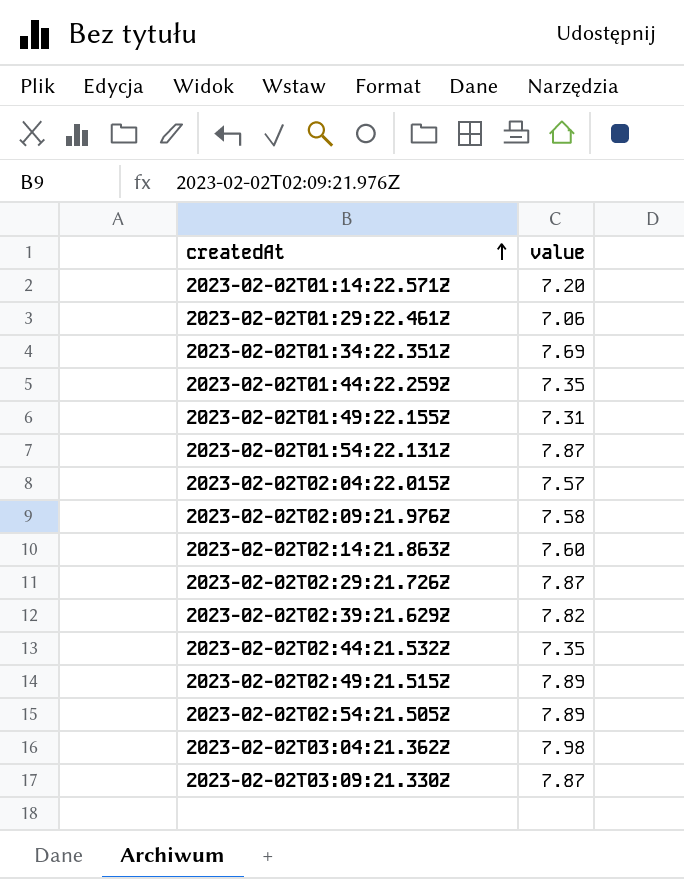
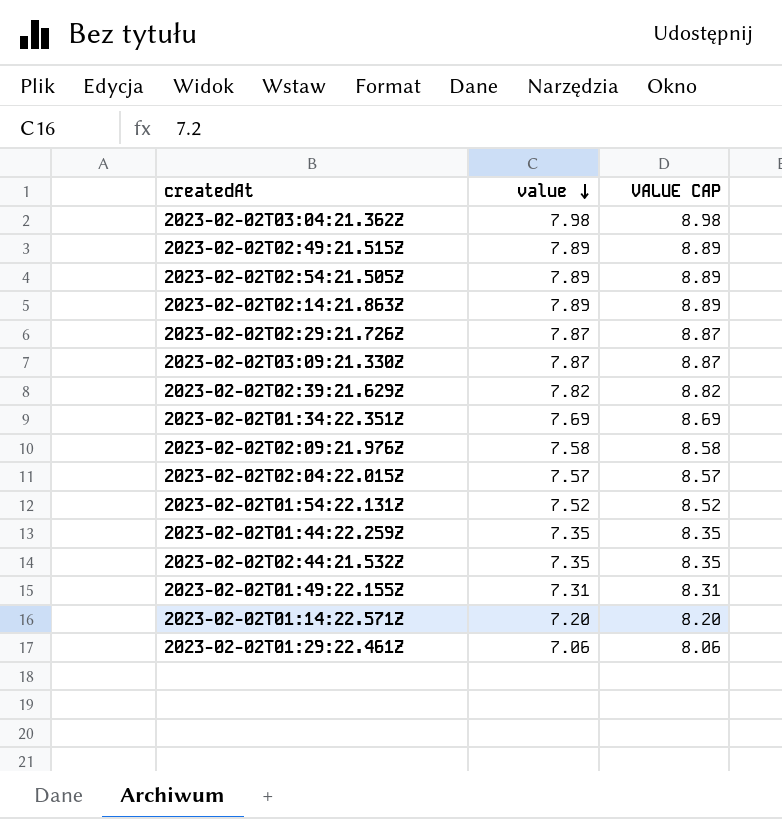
row order: createdAt ascending -> value descending
column VALUE CAP | formula: none -> [value] + 1
2023-02-02T02:14:21.863Z | value: 7.60 -> 7.89
2023-02-02T01:54:22.131Z | value: 7.87 -> 7.52

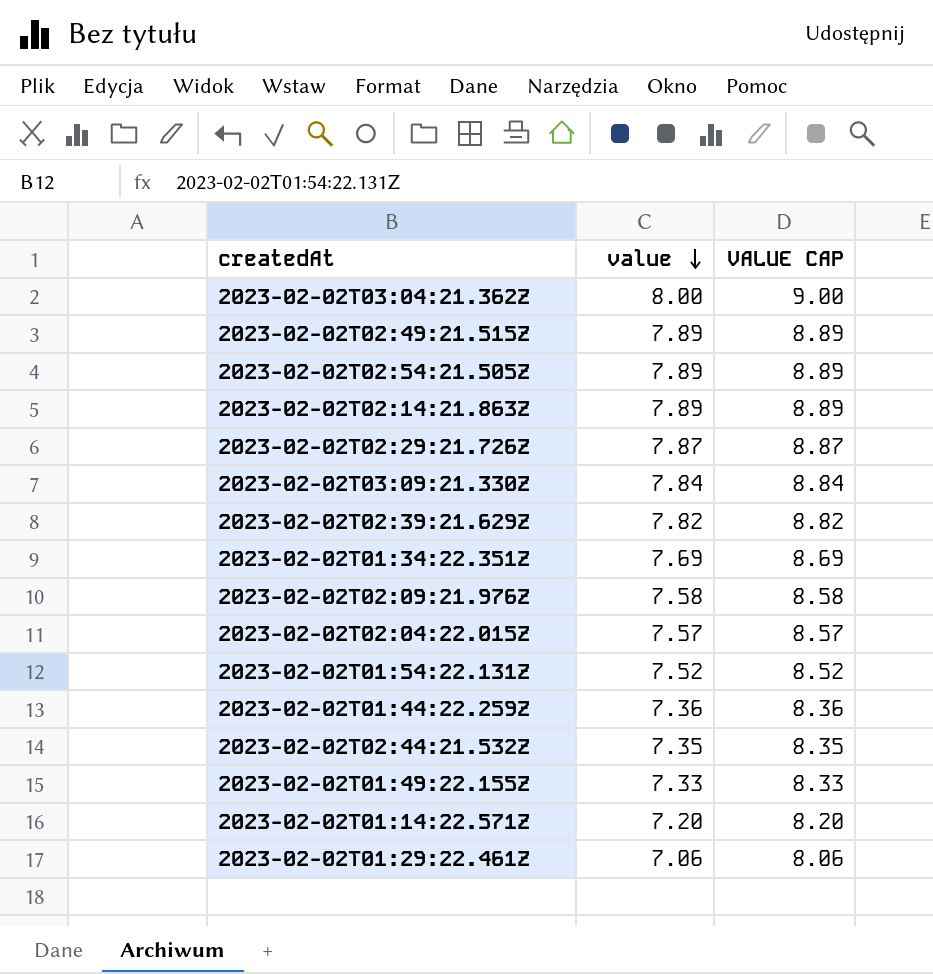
2023-02-02T03:04:21.362Z | value: 7.98 -> 8.00
2023-02-02T03:04:21.362Z | VALUE CAP: 8.98 -> 9.00
2023-02-02T03:09:21.330Z | value: 7.87 -> 7.84
2023-02-02T03:09:21.330Z | VALUE CAP: 8.87 -> 8.84
2023-02-02T01:44:22.259Z | value: 7.35 -> 7.36
2023-02-02T01:44:22.259Z | VALUE CAP: 8.35 -> 8.36
2023-02-02T01:49:22.155Z | value: 7.31 -> 7.33
2023-02-02T01:49:22.155Z | VALUE CAP: 8.31 -> 8.33

